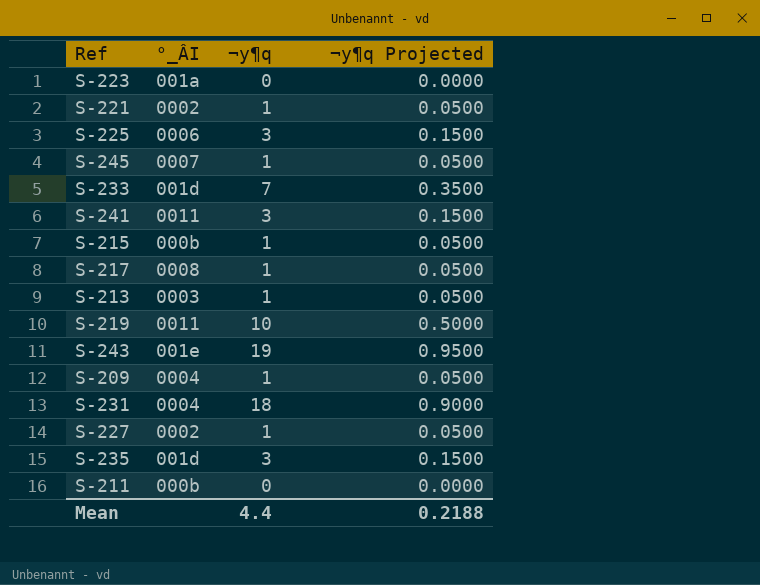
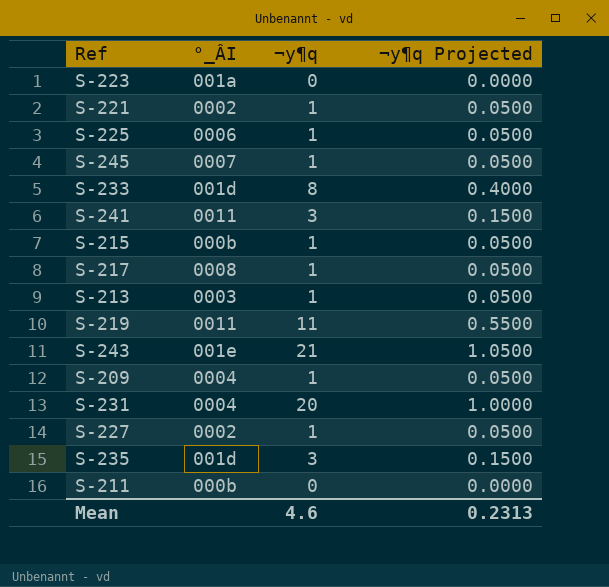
S-225 | ¬y¶q: 3 -> 1
S-225 | ¬y¶q Projected: 0.1500 -> 0.0500
S-233 | ¬y¶q: 7 -> 8
S-233 | ¬y¶q Projected: 0.3500 -> 0.4000
S-219 | ¬y¶q: 10 -> 11
S-219 | ¬y¶q Projected: 0.5000 -> 0.5500
S-243 | ¬y¶q: 19 -> 21
S-243 | ¬y¶q Projected: 0.9500 -> 1.0500
S-231 | ¬y¶q: 18 -> 20
S-231 | ¬y¶q Projected: 0.9000 -> 1.0000
Mean | ¬y¶q: 4.4 -> 4.6
Mean | ¬y¶q Projected: 0.2188 -> 0.2313

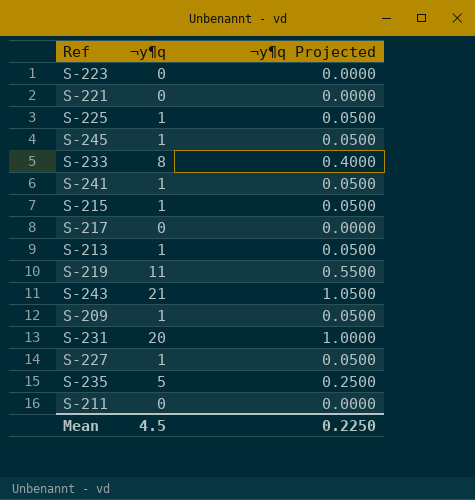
column °_ÂI | position: 2 -> none
S-221 | ¬y¶q: 1 -> 0
S-221 | ¬y¶q Projected: 0.0500 -> 0.0000
S-241 | ¬y¶q: 3 -> 1
S-241 | ¬y¶q Projected: 0.1500 -> 0.0500
S-217 | ¬y¶q: 1 -> 0
S-217 | ¬y¶q Projected: 0.0500 -> 0.0000
S-235 | ¬y¶q: 3 -> 5
S-235 | ¬y¶q Projected: 0.1500 -> 0.2500
Mean | ¬y¶q: 4.6 -> 4.5
Mean | ¬y¶q Projected: 0.2313 -> 0.2250

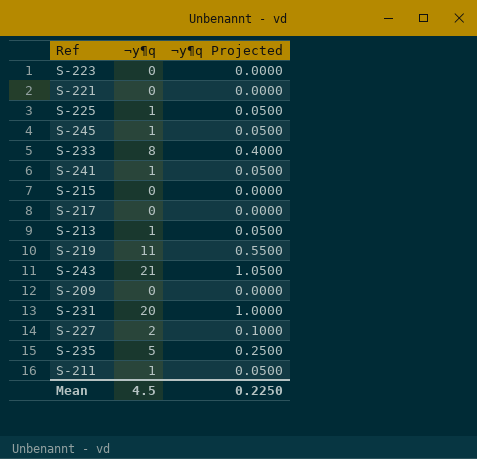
S-215 | ¬y¶q: 1 -> 0
S-215 | ¬y¶q Projected: 0.0500 -> 0.0000
S-209 | ¬y¶q: 1 -> 0
S-209 | ¬y¶q Projected: 0.0500 -> 0.0000
S-227 | ¬y¶q: 1 -> 2
S-227 | ¬y¶q Projected: 0.0500 -> 0.1000
S-211 | ¬y¶q: 0 -> 1
S-211 | ¬y¶q Projected: 0.0000 -> 0.0500

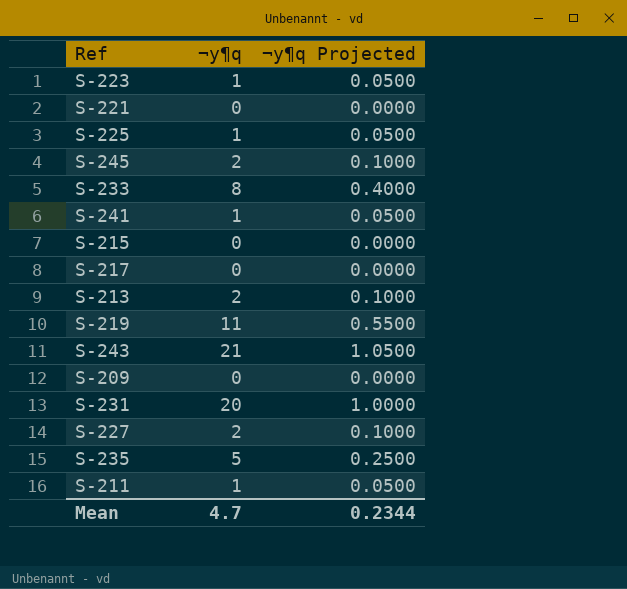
S-223 | ¬y¶q: 0 -> 1
S-223 | ¬y¶q Projected: 0.0000 -> 0.0500
S-245 | ¬y¶q: 1 -> 2
S-245 | ¬y¶q Projected: 0.0500 -> 0.1000
S-213 | ¬y¶q: 1 -> 2
S-213 | ¬y¶q Projected: 0.0500 -> 0.1000
Mean | ¬y¶q: 4.5 -> 4.7
Mean | ¬y¶q Projected: 0.2250 -> 0.2344

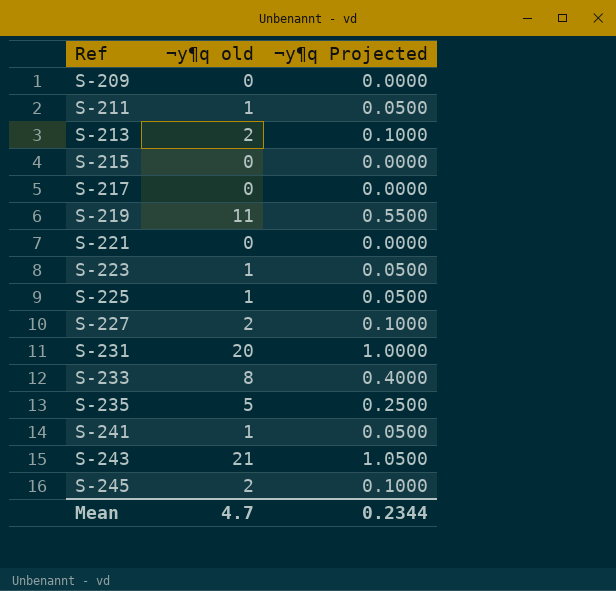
row order: none -> Ref ascending
column name: ¬y¶q -> ¬y¶q old

